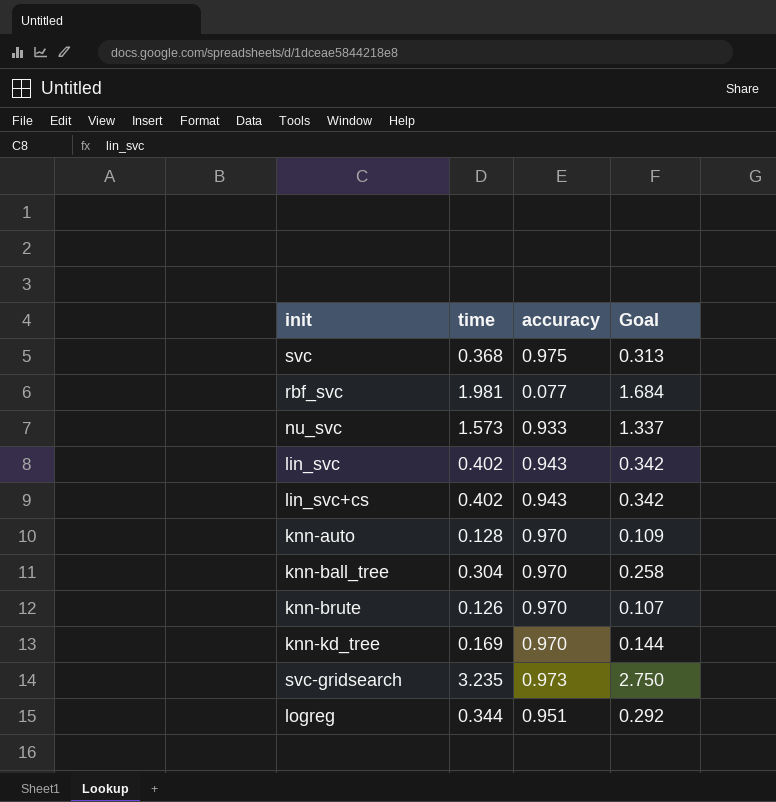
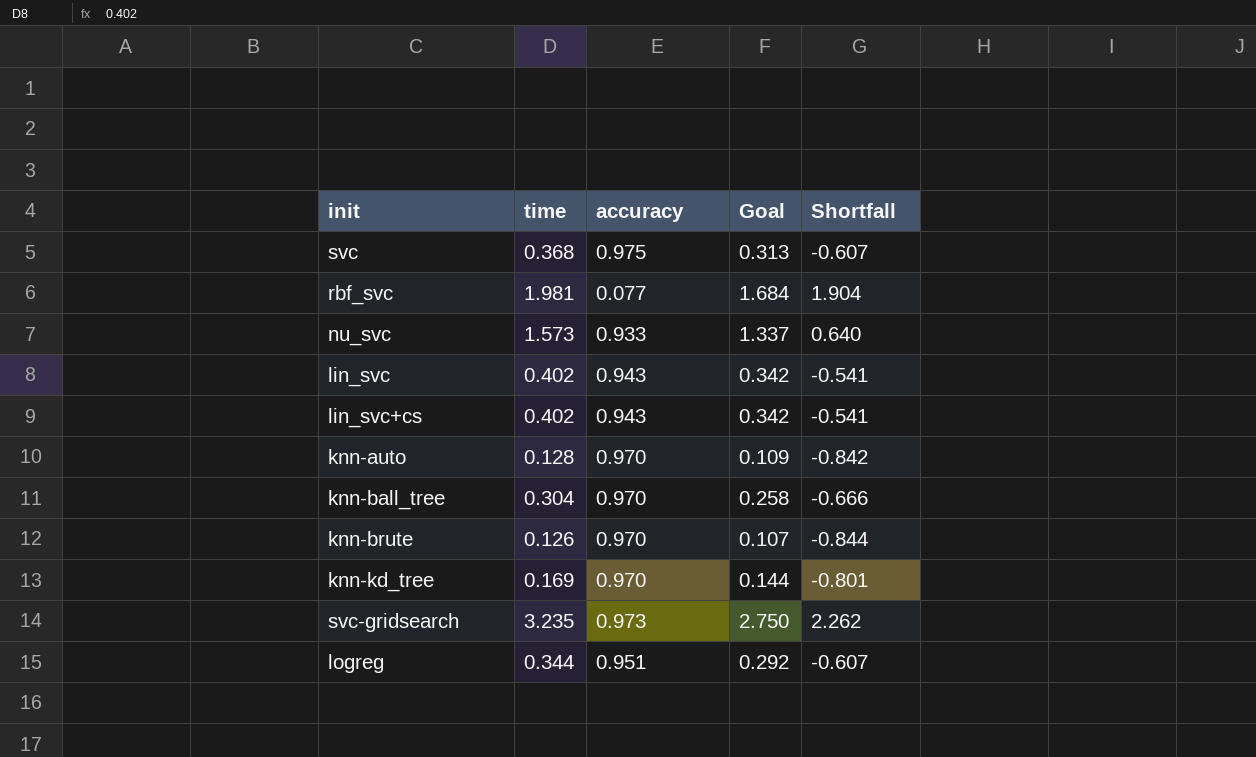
column Shortfall | formula: none -> [time] - [accuracy]

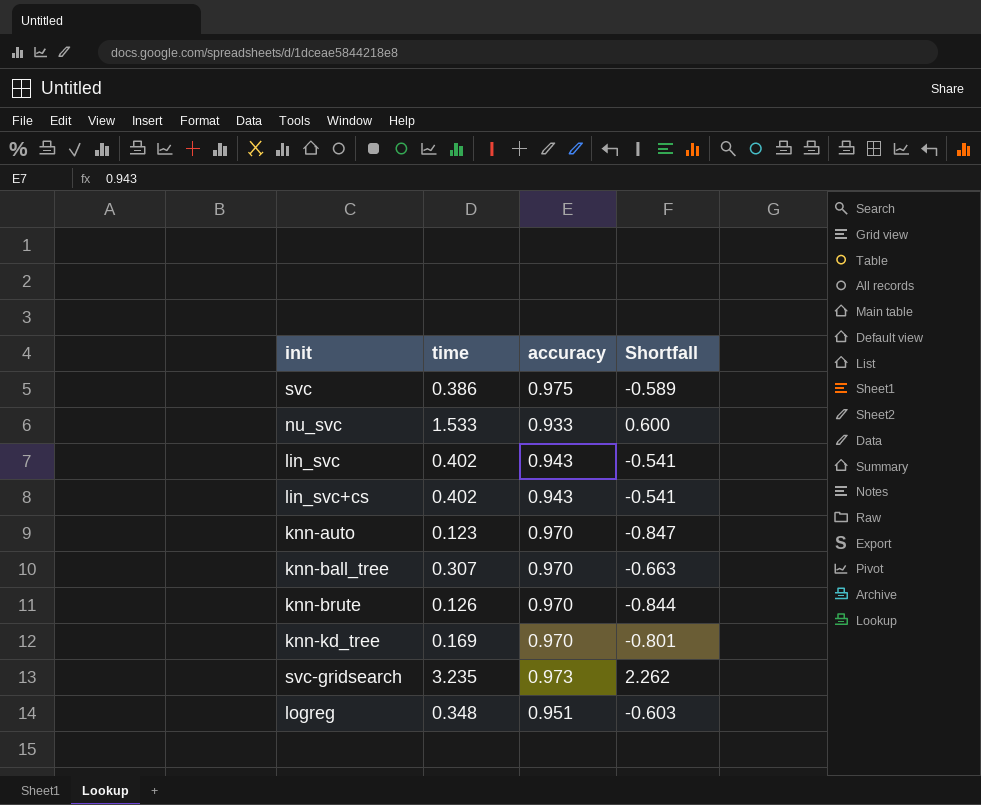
column Goal | formula: [time] * 0.85 -> none
row rbf_svc: 1.981 | 0.077 | 1.684 | 1.904 -> none
svc | time: 0.368 -> 0.386
svc | Shortfall: -0.607 -> -0.589
nu_svc | time: 1.573 -> 1.533
nu_svc | Shortfall: 0.640 -> 0.600
knn-auto | time: 0.128 -> 0.123
knn-auto | Shortfall: -0.842 -> -0.847
knn-ball_tree | time: 0.304 -> 0.307
knn-ball_tree | Shortfall: -0.666 -> -0.663
logreg | time: 0.344 -> 0.348
logreg | Shortfall: -0.607 -> -0.603

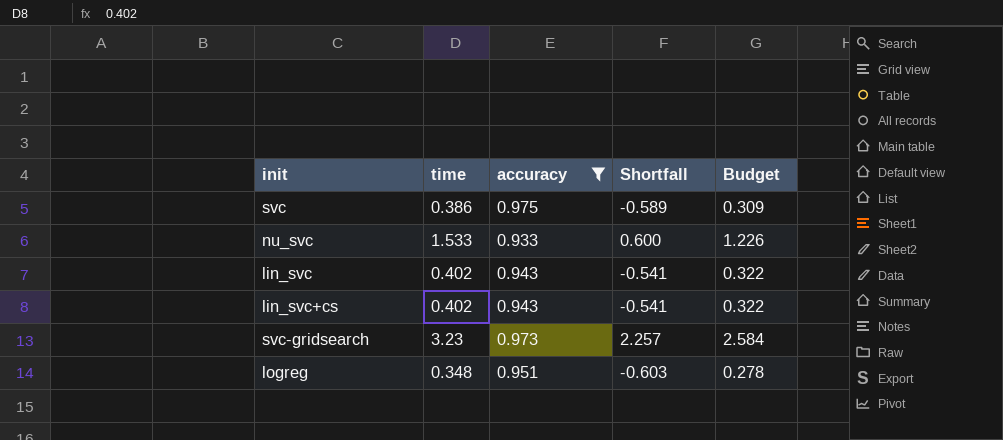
filter: none -> accuracy != 0.970
column Budget | formula: none -> [time] * 0.8
svc-gridsearch | time: 3.235 -> 3.23
svc-gridsearch | Shortfall: 2.262 -> 2.257

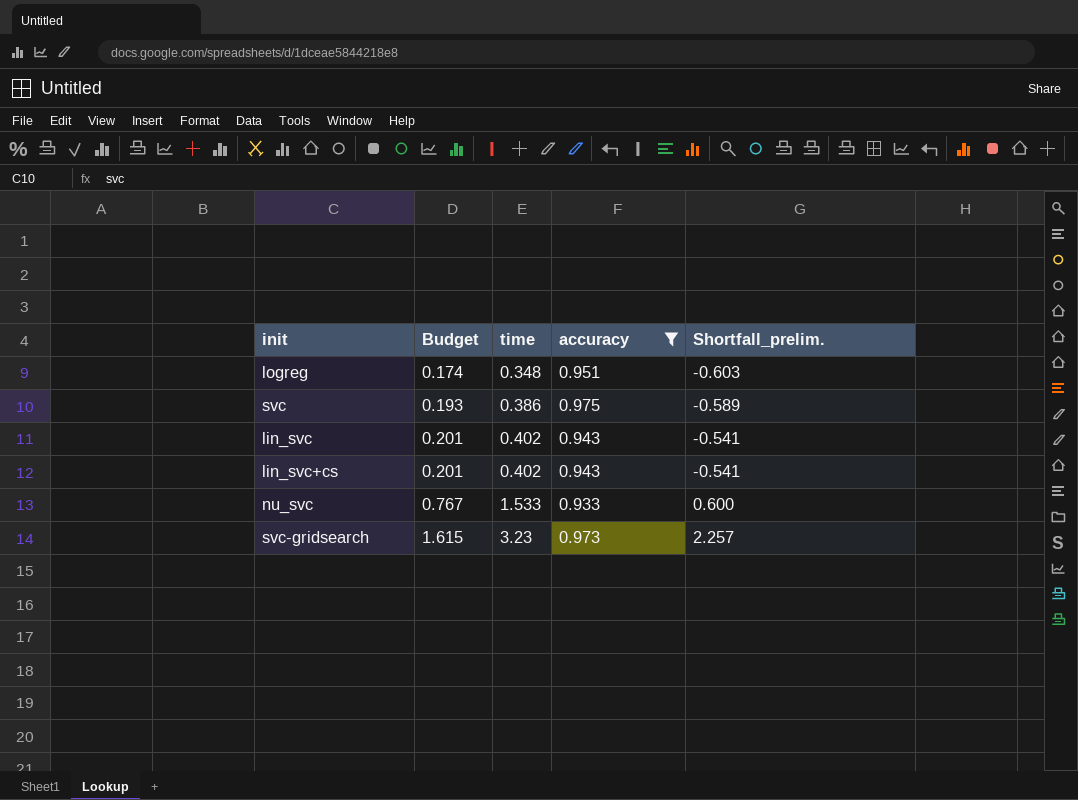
row order: none -> Budget ascending
column Budget | formula: [time] * 0.8 -> [time] * 0.5
column Budget | position: 5 -> 2
column name: Shortfall -> Shortfall_prelim.

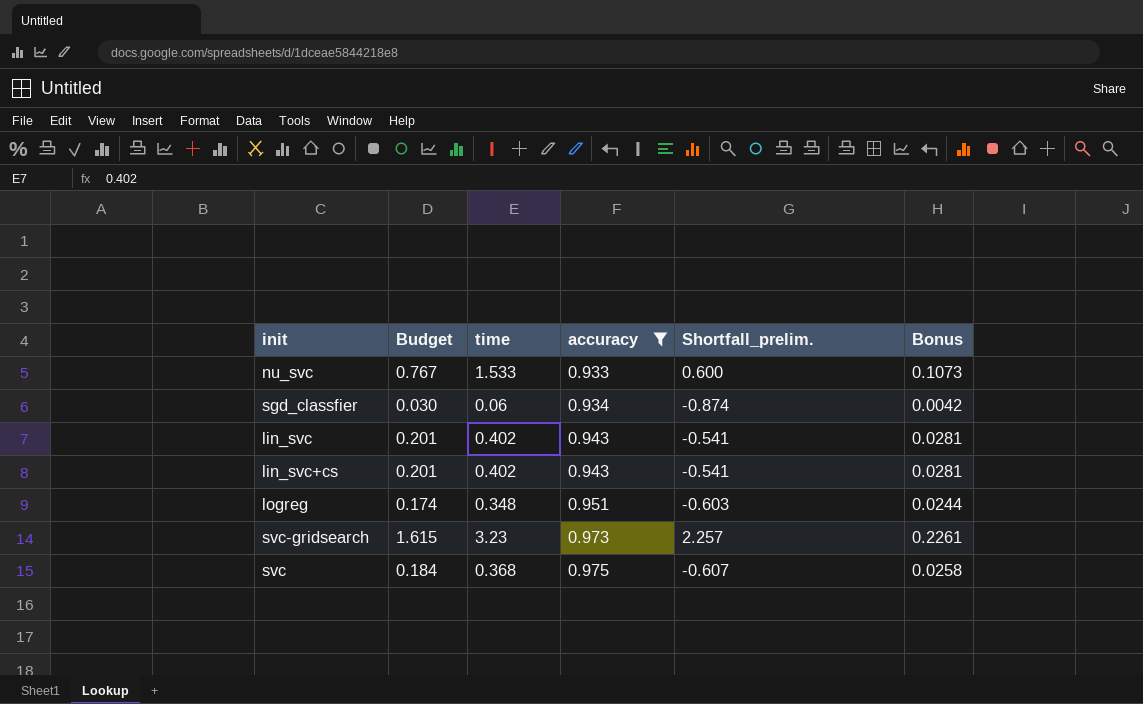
row order: Budget ascending -> accuracy ascending
column Bonus | formula: none -> [time] * 0.07
row sgd_classfier: none -> 0.030 | 0.06 | 0.934 | -0.874 | 0.0042
svc | Budget: 0.193 -> 0.184
svc | time: 0.386 -> 0.368
svc | Shortfall_prelim.: -0.589 -> -0.607

